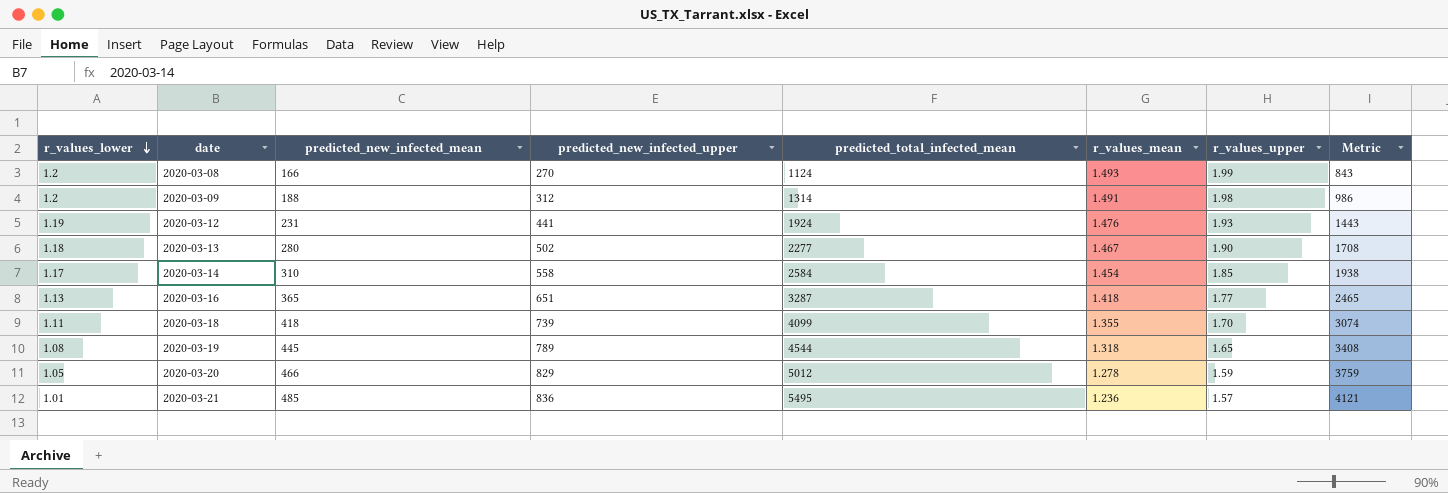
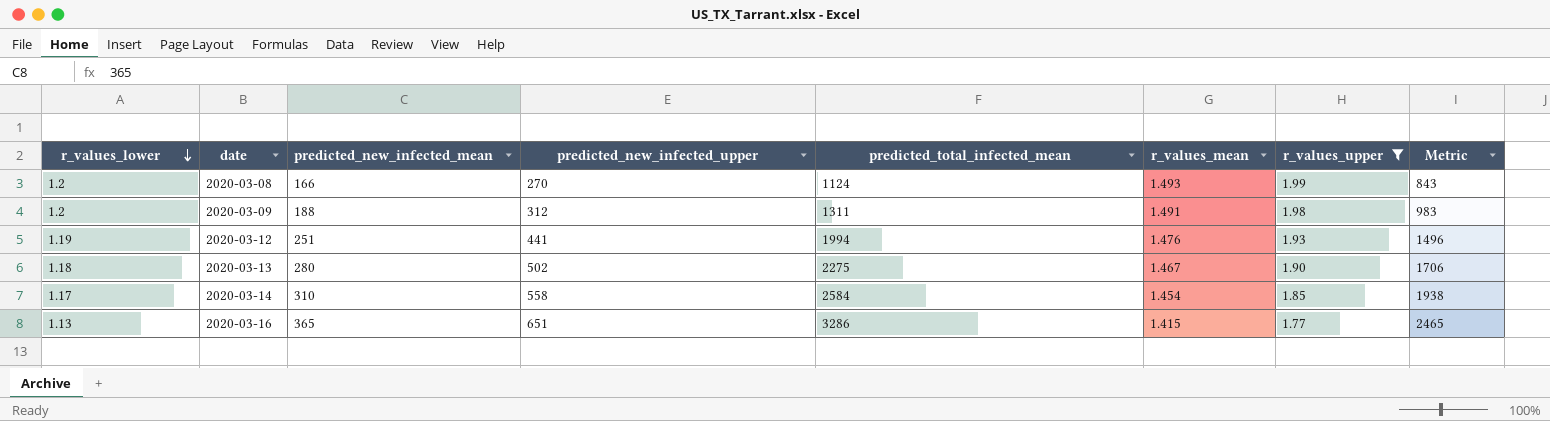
filter: none -> r_values_upper >= 1.77
2020-03-09 | predicted_total_infected_mean: 1314 -> 1311
2020-03-09 | Metric: 986 -> 983
2020-03-12 | predicted_new_infected_mean: 231 -> 251
2020-03-12 | predicted_total_infected_mean: 1924 -> 1994
2020-03-12 | Metric: 1443 -> 1496
2020-03-13 | predicted_total_infected_mean: 2277 -> 2275
2020-03-13 | Metric: 1708 -> 1706
2020-03-16 | predicted_total_infected_mean: 3287 -> 3286
2020-03-16 | r_values_mean: 1.418 -> 1.415

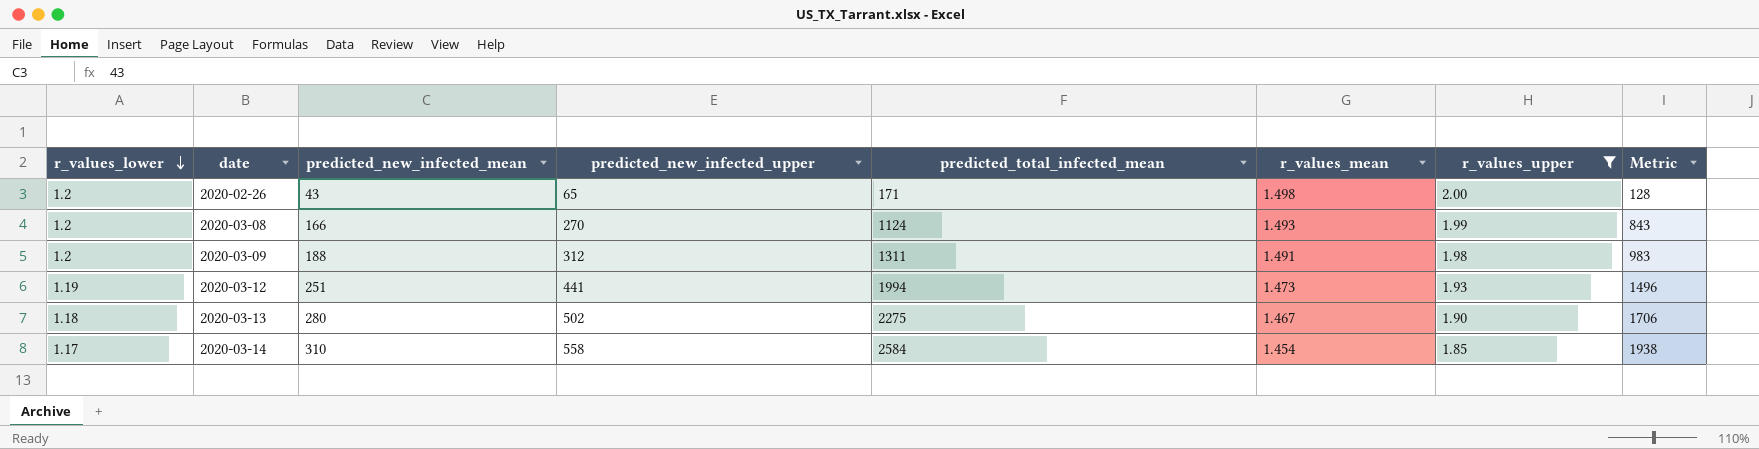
row 2020-03-16: 1.13 | 365 | 651 | 3286 | 1.415 | 1.77 | 2465 -> none
row 2020-02-26: none -> 1.2 | 43 | 65 | 171 | 1.498 | 2.00 | 128
2020-03-12 | r_values_mean: 1.476 -> 1.473

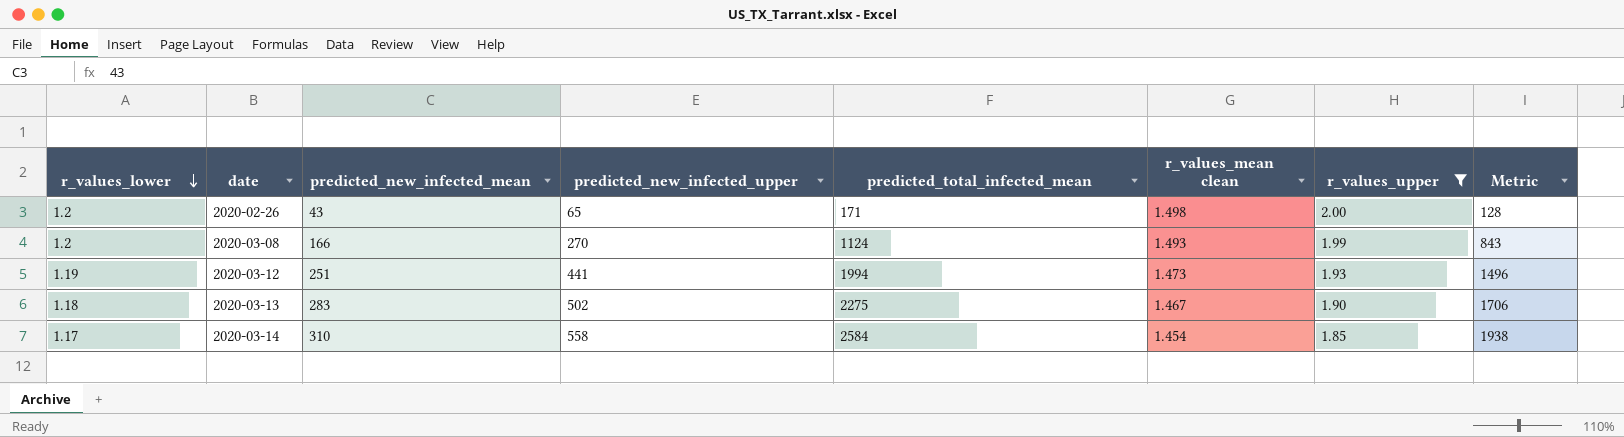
column name: r_values_mean -> r_values_mean clean
row 2020-03-09: 1.2 | 188 | 312 | 1311 | 1.491 | 1.98 | 983 -> none
2020-03-13 | predicted_new_infected_mean: 280 -> 283

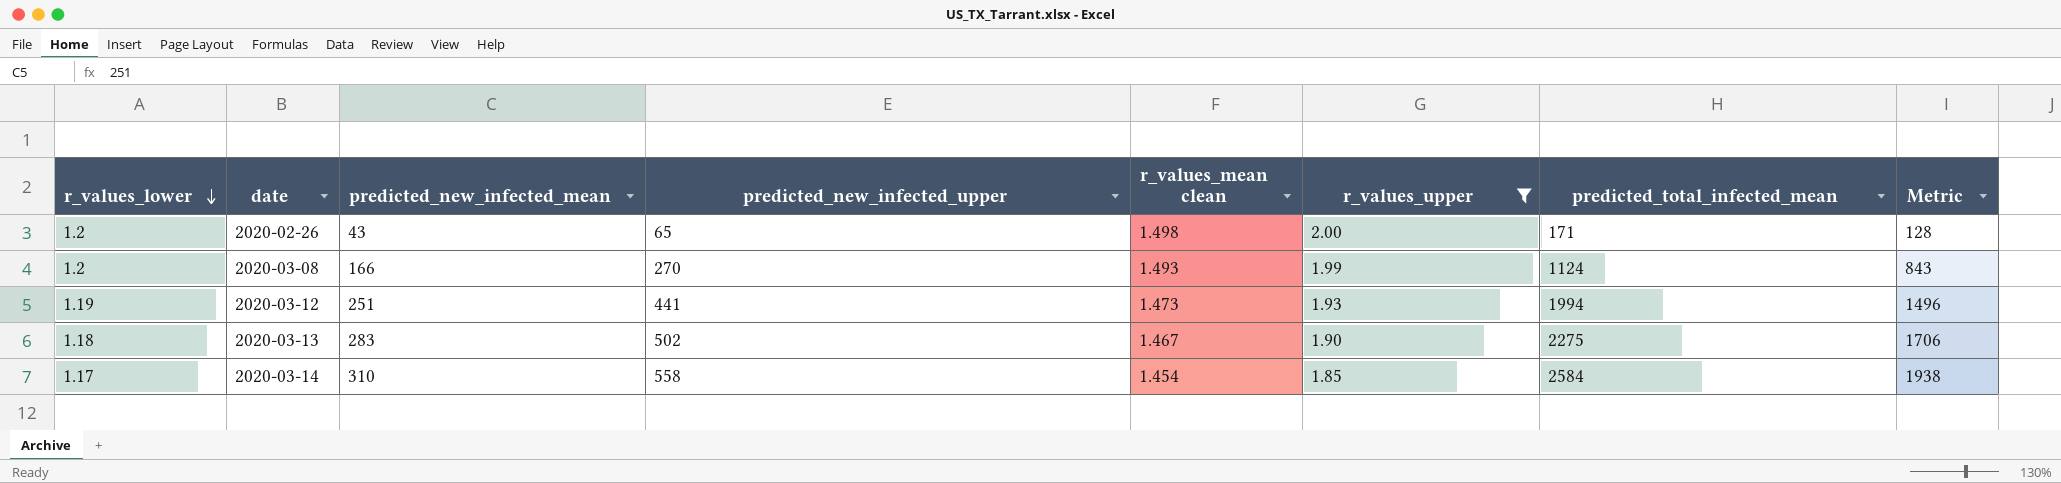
column predicted_total_infected_mean | position: 5 -> 7

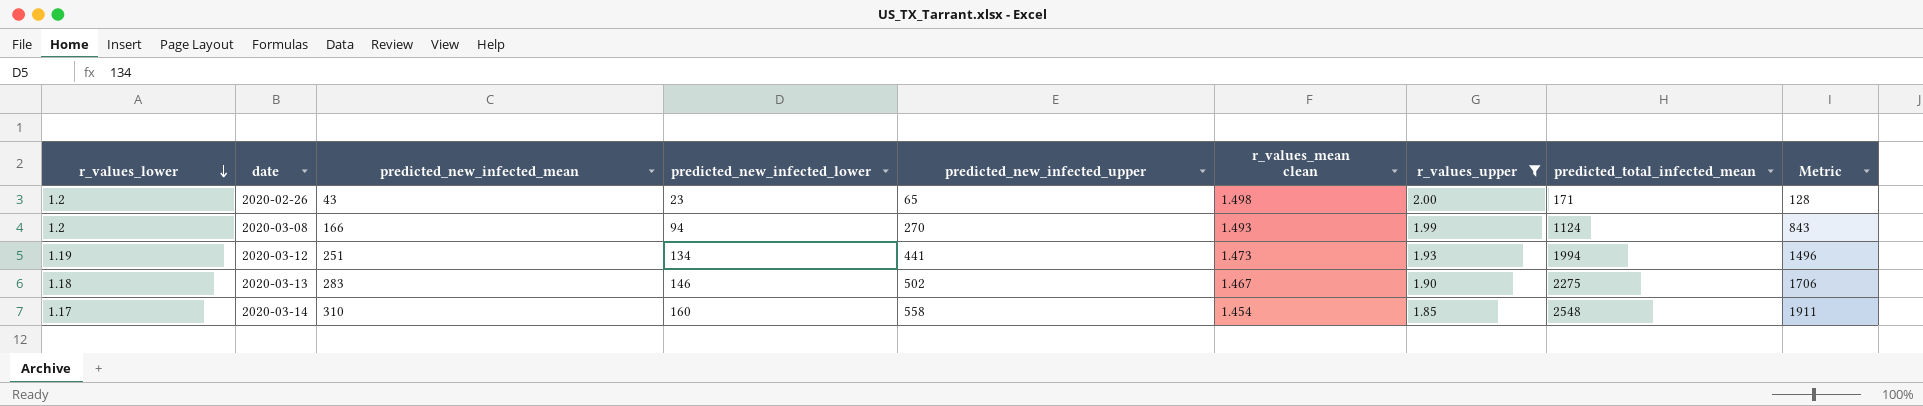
column predicted_new_infected_lower | position: none -> 4
2020-03-14 | predicted_total_infected_mean: 2584 -> 2548
2020-03-14 | Metric: 1938 -> 1911

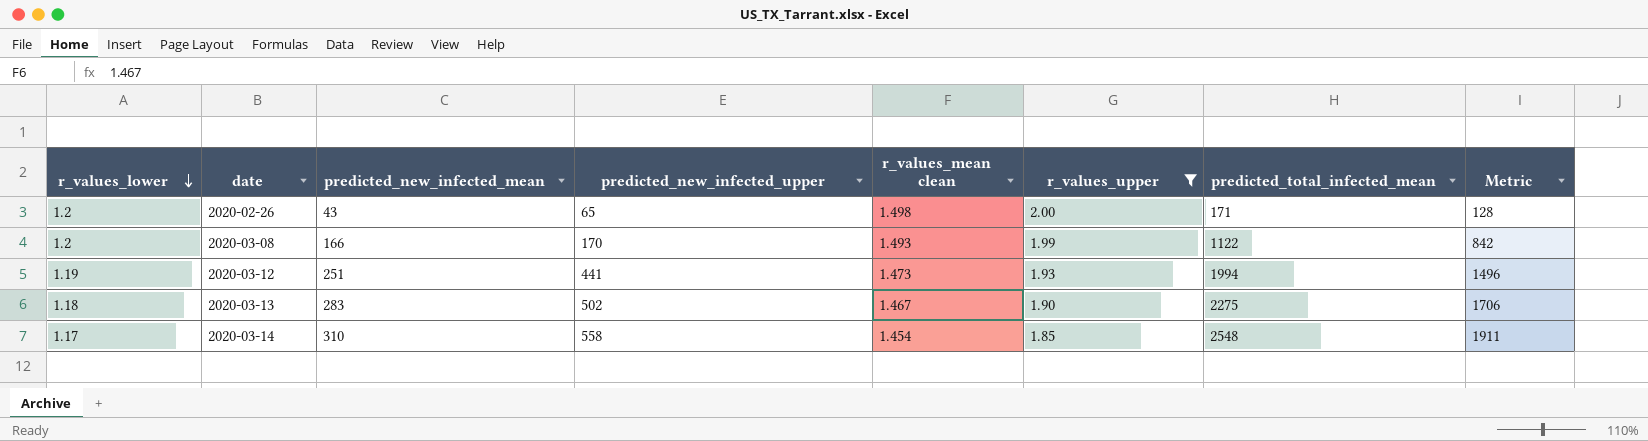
column predicted_new_infected_lower | position: 4 -> none
2020-03-08 | predicted_new_infected_upper: 270 -> 170
2020-03-08 | predicted_total_infected_mean: 1124 -> 1122
2020-03-08 | Metric: 843 -> 842

